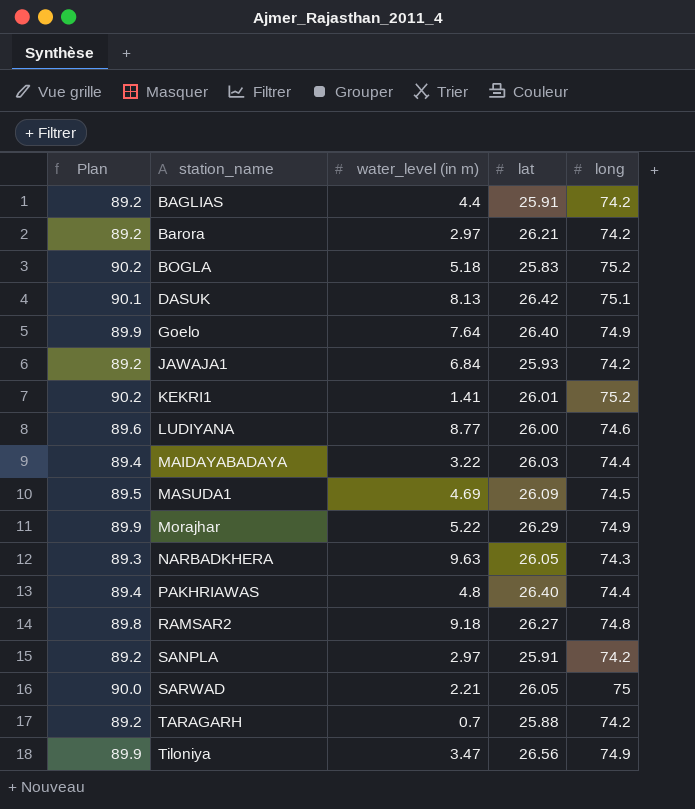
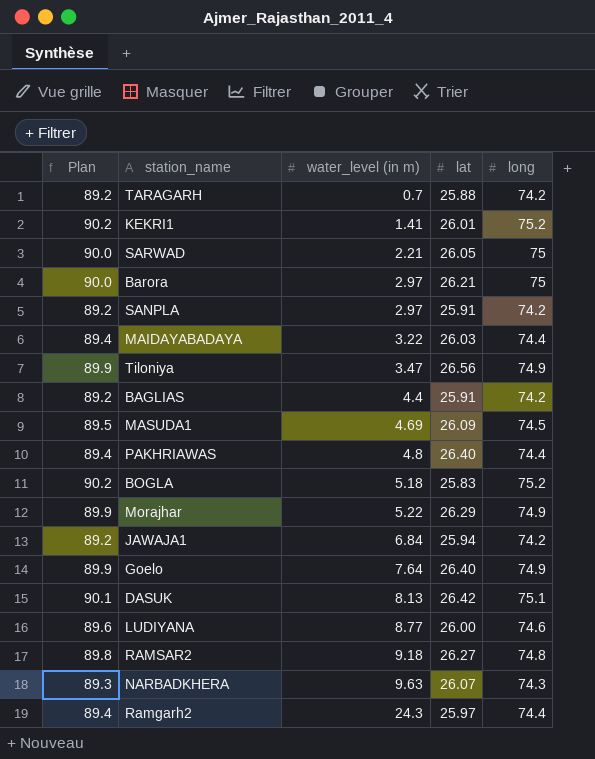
row order: station_name ascending -> water_level (in m) ascending
Barora | Plan: 89.2 -> 90.0
Barora | long: 74.2 -> 75
JAWAJA1 | lat: 25.93 -> 25.94
NARBADKHERA | lat: 26.05 -> 26.07
row Ramgarh2: none -> 89.4 | 24.3 | 25.97 | 74.4

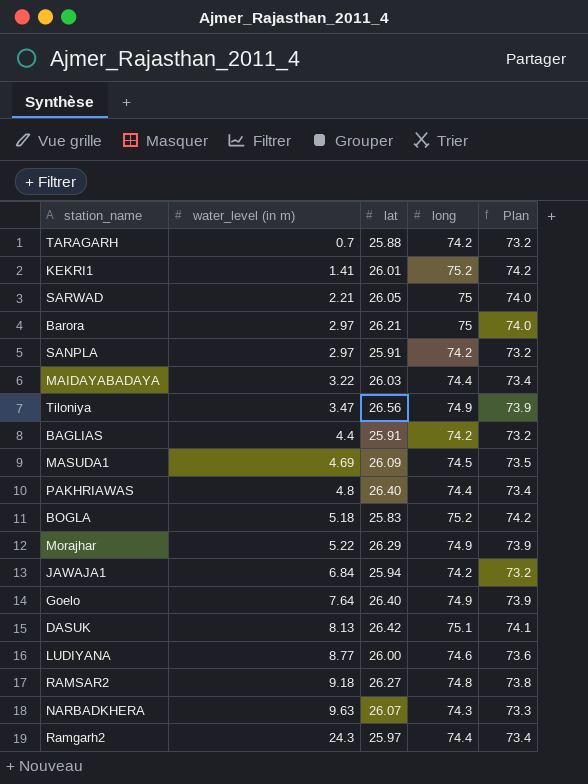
column Plan | formula: [long] + 15 -> [long] - 1
column Plan | position: 1 -> 5

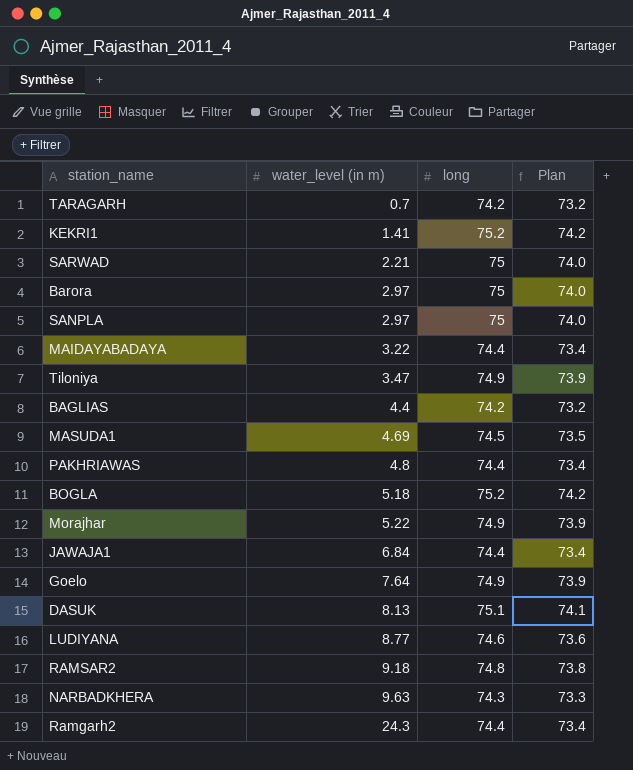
column lat | position: 3 -> none
SANPLA | long: 74.2 -> 75
SANPLA | Plan: 73.2 -> 74.0
JAWAJA1 | long: 74.2 -> 74.4
JAWAJA1 | Plan: 73.2 -> 73.4

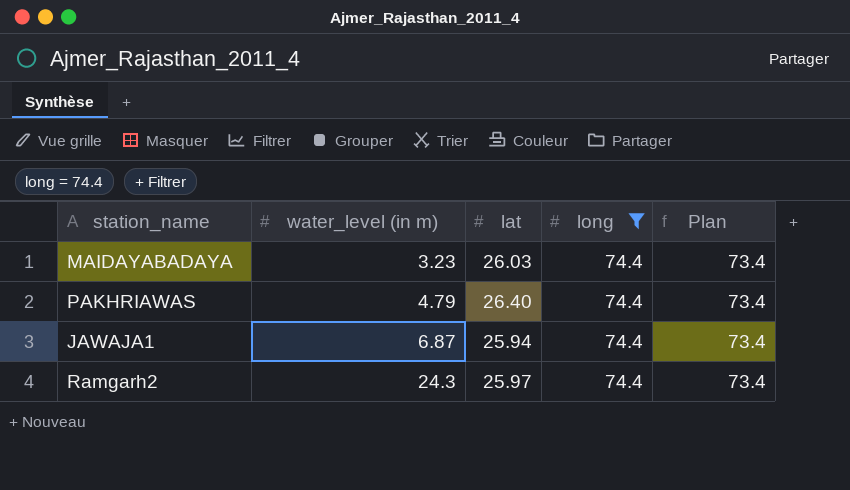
filter: none -> long = 74.4
column lat | position: none -> 3
MAIDAYABADAYA | water_level (in m): 3.22 -> 3.23
PAKHRIAWAS | water_level (in m): 4.8 -> 4.79
JAWAJA1 | water_level (in m): 6.84 -> 6.87

